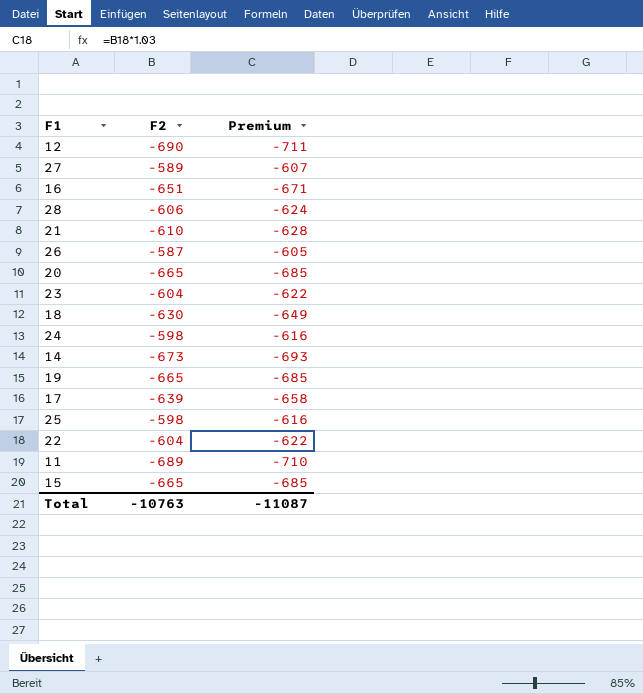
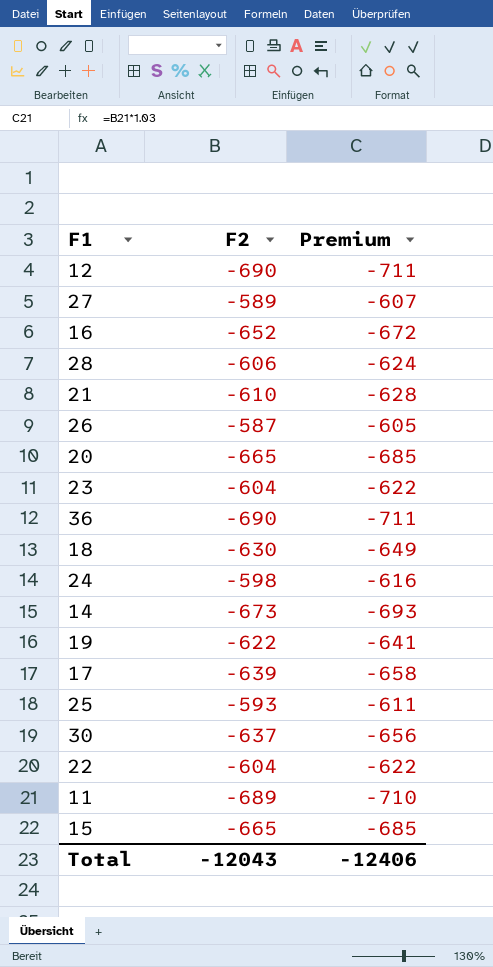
16 | F2: -651 -> -652
16 | Premium: -671 -> -672
row 36: none -> -690 | -711
19 | F2: -665 -> -622
19 | Premium: -685 -> -641
25 | F2: -598 -> -593
25 | Premium: -616 -> -611
row 30: none -> -637 | -656
Total | F2: -10763 -> -12043
Total | Premium: -11087 -> -12406

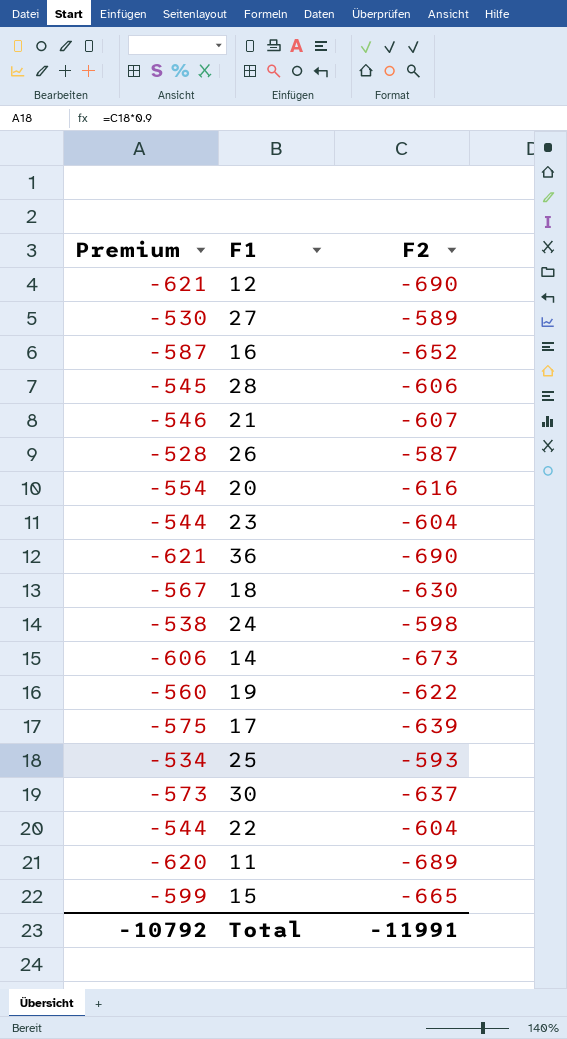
column Premium | formula: [F2] * 1.03 -> [F2] * 0.9
column Premium | position: 3 -> 1
21 | F2: -610 -> -607
20 | F2: -665 -> -616
Total | Premium: -12406 -> -10792
Total | F2: -12043 -> -11991

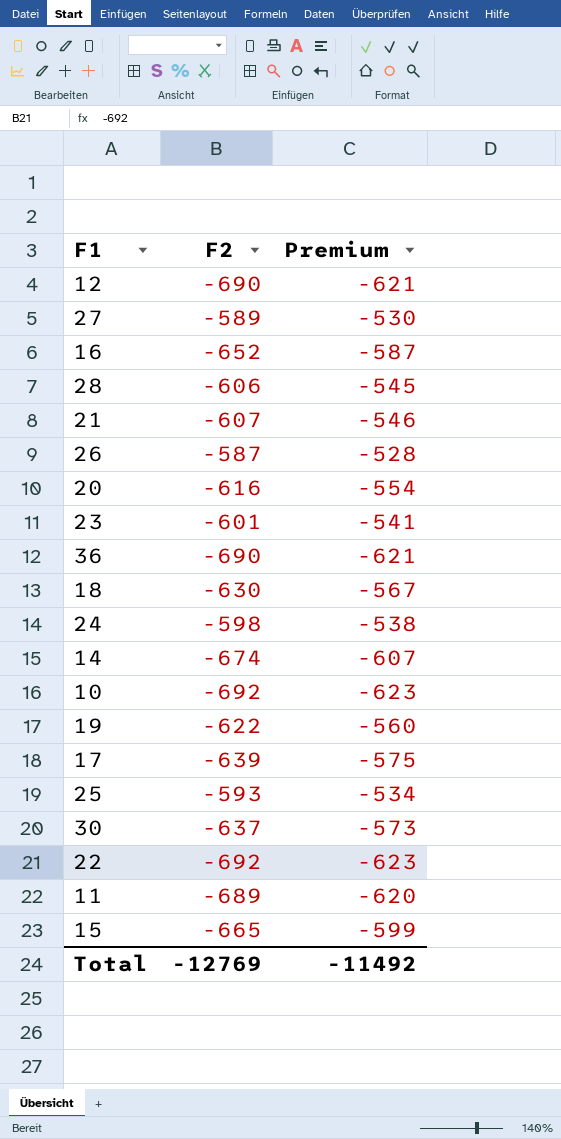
column Premium | position: 1 -> 3
23 | F2: -604 -> -601
23 | Premium: -544 -> -541
14 | F2: -673 -> -674
14 | Premium: -606 -> -607
row 10: none -> -692 | -623
22 | F2: -604 -> -692
22 | Premium: -544 -> -623
Total | F2: -11991 -> -12769
Total | Premium: -10792 -> -11492

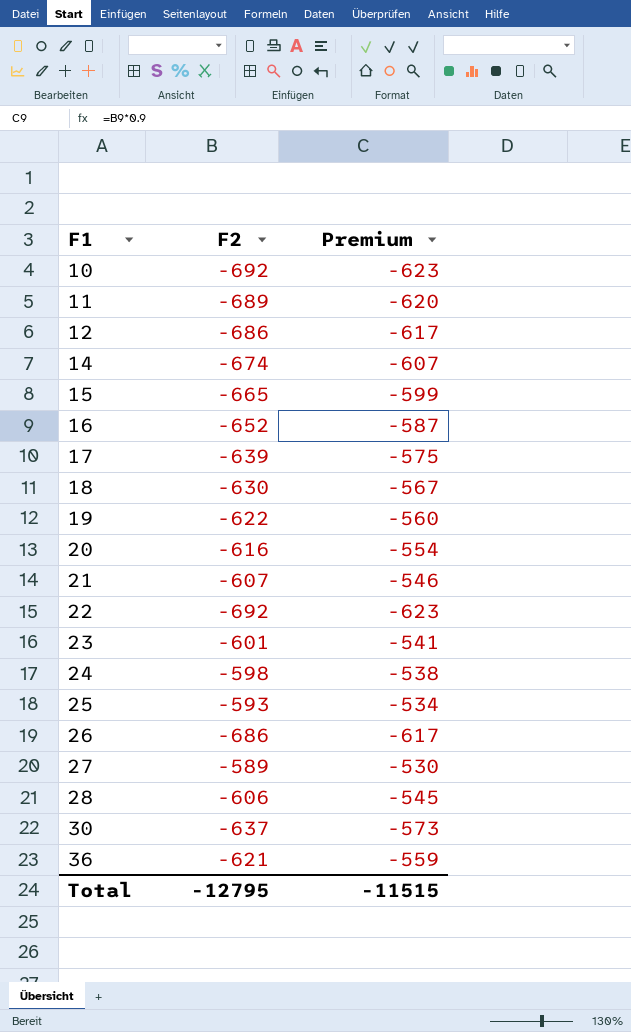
row order: none -> F1 ascending
12 | F2: -690 -> -686
12 | Premium: -621 -> -617
26 | F2: -587 -> -686
26 | Premium: -528 -> -617
36 | F2: -690 -> -621
36 | Premium: -621 -> -559
Total | F2: -12769 -> -12795
Total | Premium: -11492 -> -11515

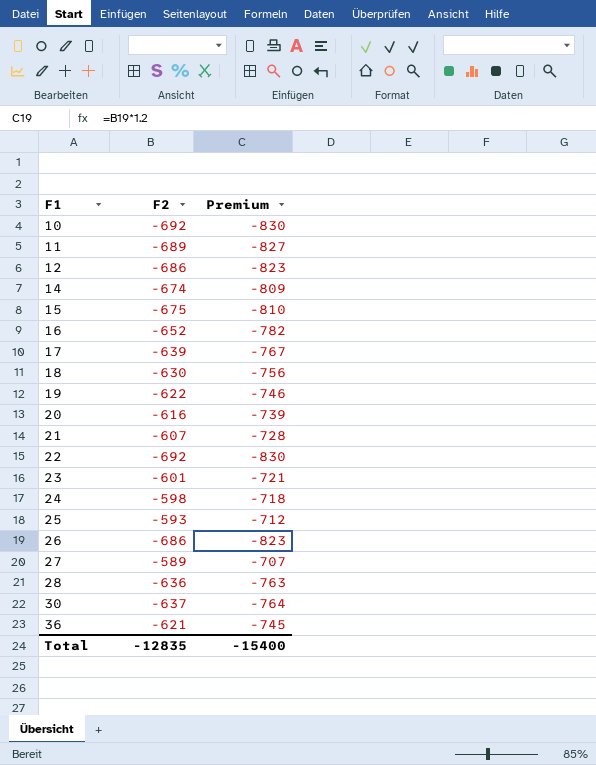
column Premium | formula: [F2] * 0.9 -> [F2] * 1.2
15 | F2: -665 -> -675
28 | F2: -606 -> -636
Total | F2: -12795 -> -12835
Total | Premium: -11515 -> -15400

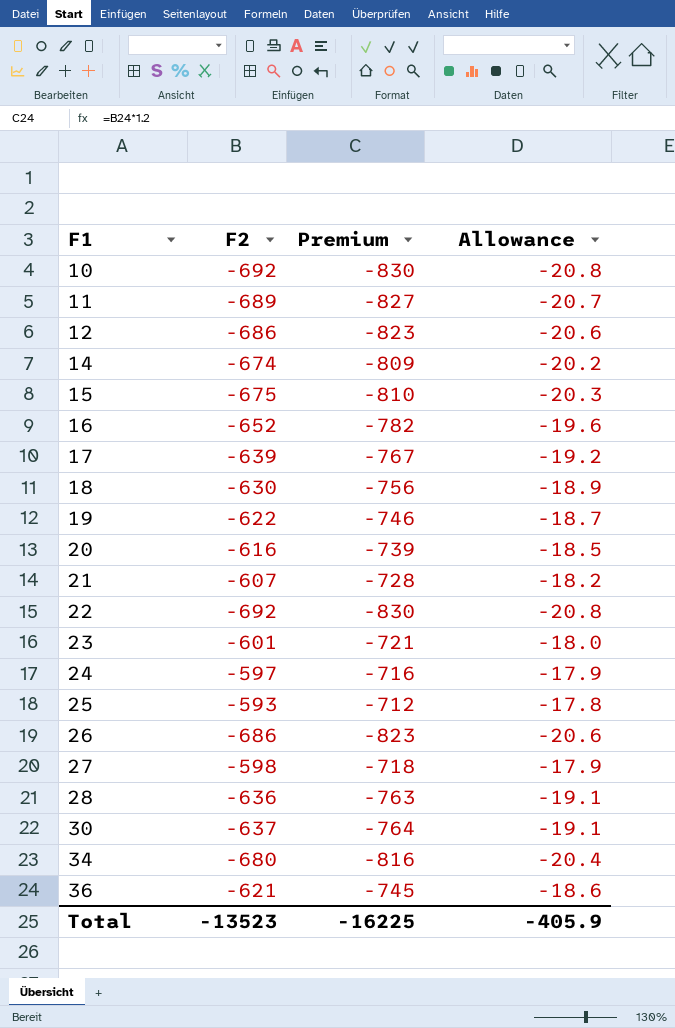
column Allowance | formula: none -> [F2] * 0.03
24 | F2: -598 -> -597
24 | Premium: -718 -> -716
27 | F2: -589 -> -598
27 | Premium: -707 -> -718
row 34: none -> -680 | -816 | -20.4
Total | F2: -12835 -> -13523
Total | Premium: -15400 -> -16225

